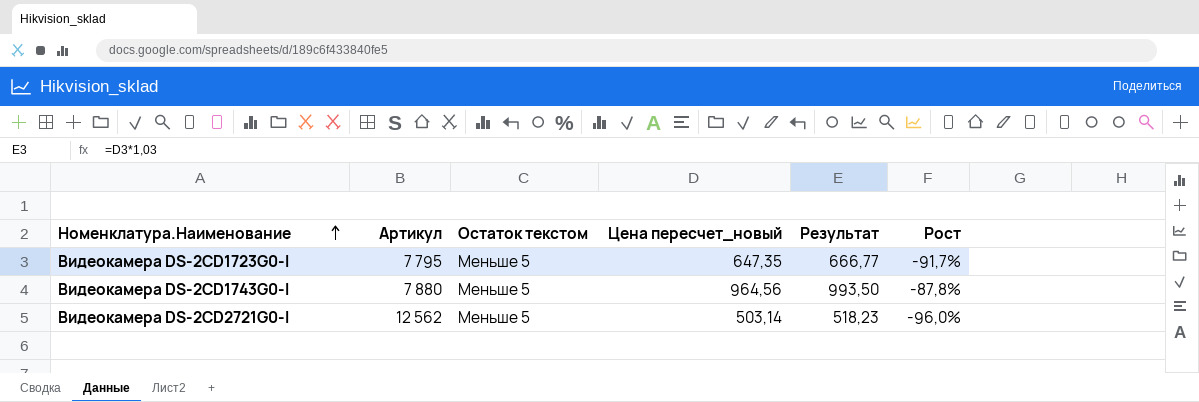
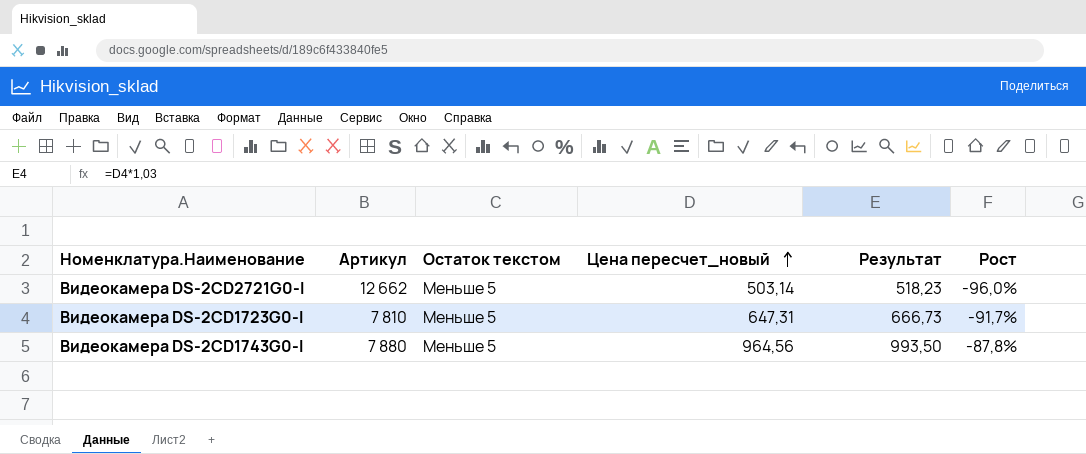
row order: Номенклатура.Наименование ascending -> Цена пересчет_новый ascending
Видеокамера DS-2CD2721G0-I | Артикул: 12 562 -> 12 662
Видеокамера DS-2CD1723G0-I | Артикул: 7 795 -> 7 810
Видеокамера DS-2CD1723G0-I | Цена пересчет_новый: 647,35 -> 647,31
Видеокамера DS-2CD1723G0-I | Результат: 666,77 -> 666,73

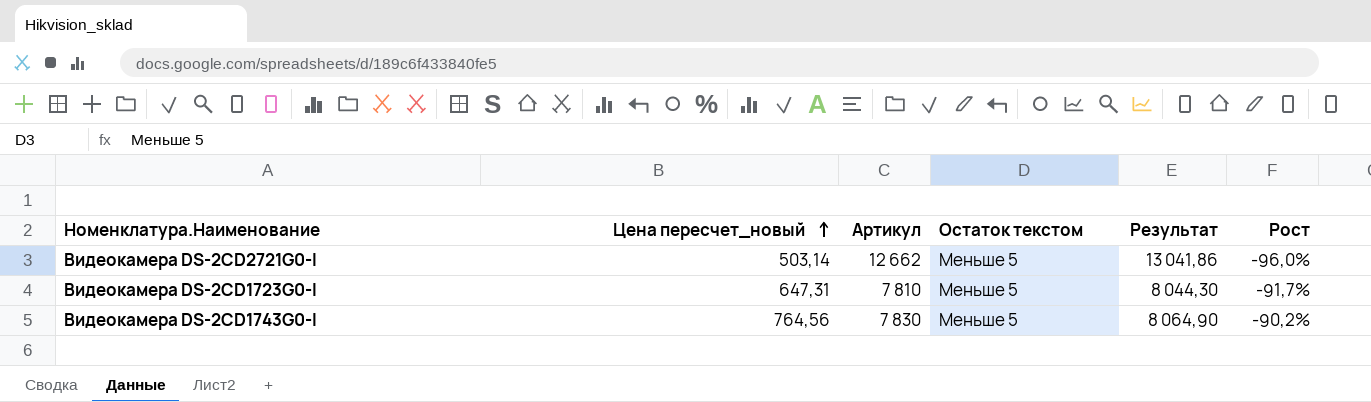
column Цена пересчет_новый | position: 4 -> 2
column Результат | formula: [Цена пересчет_новый] * 1,03 -> [Артикул] * 1,03
Видеокамера DS-2CD1743G0-I | Цена пересчет_новый: 964,56 -> 764,56
Видеокамера DS-2CD1743G0-I | Артикул: 7 880 -> 7 830
Видеокамера DS-2CD1743G0-I | Рост: -87,8% -> -90,2%

